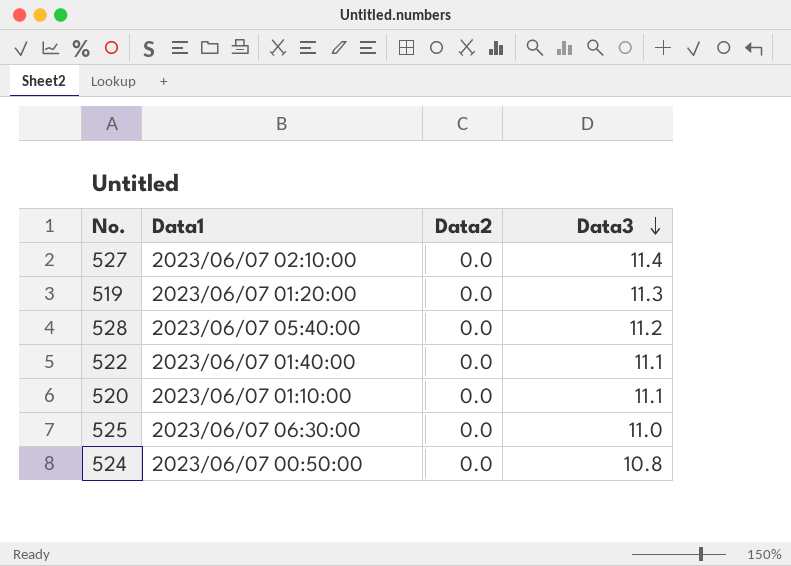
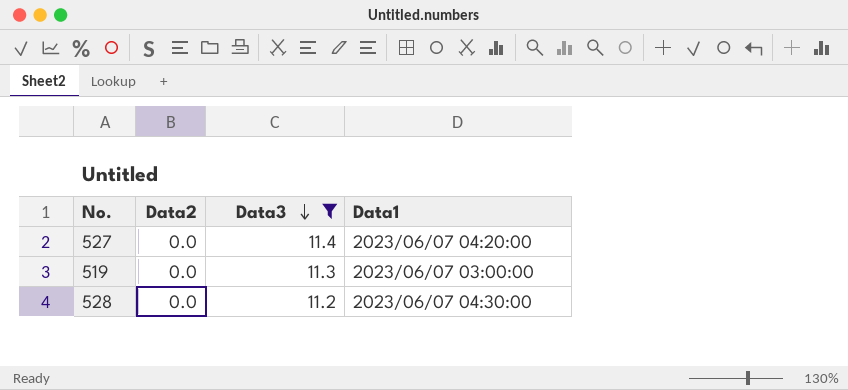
filter: none -> Data3 >= 11.2
column Data1 | position: 2 -> 4
527 | Data1: 2023/06/07 02:10:00 -> 2023/06/07 04:20:00
519 | Data1: 2023/06/07 01:20:00 -> 2023/06/07 03:00:00
528 | Data1: 2023/06/07 05:40:00 -> 2023/06/07 04:30:00

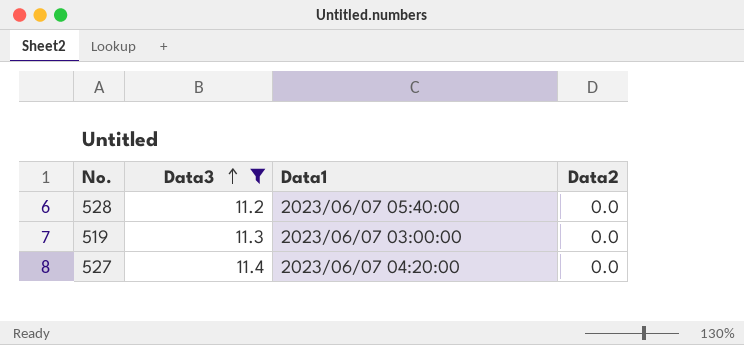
row order: Data3 descending -> Data3 ascending
column Data2 | position: 2 -> 4
528 | Data1: 2023/06/07 04:30:00 -> 2023/06/07 05:40:00

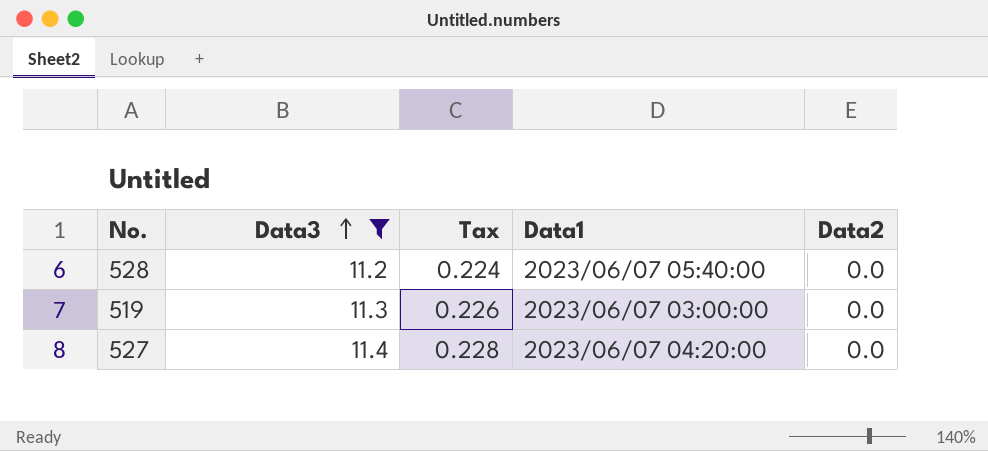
column Tax | formula: none -> [Data3] * 0.02

